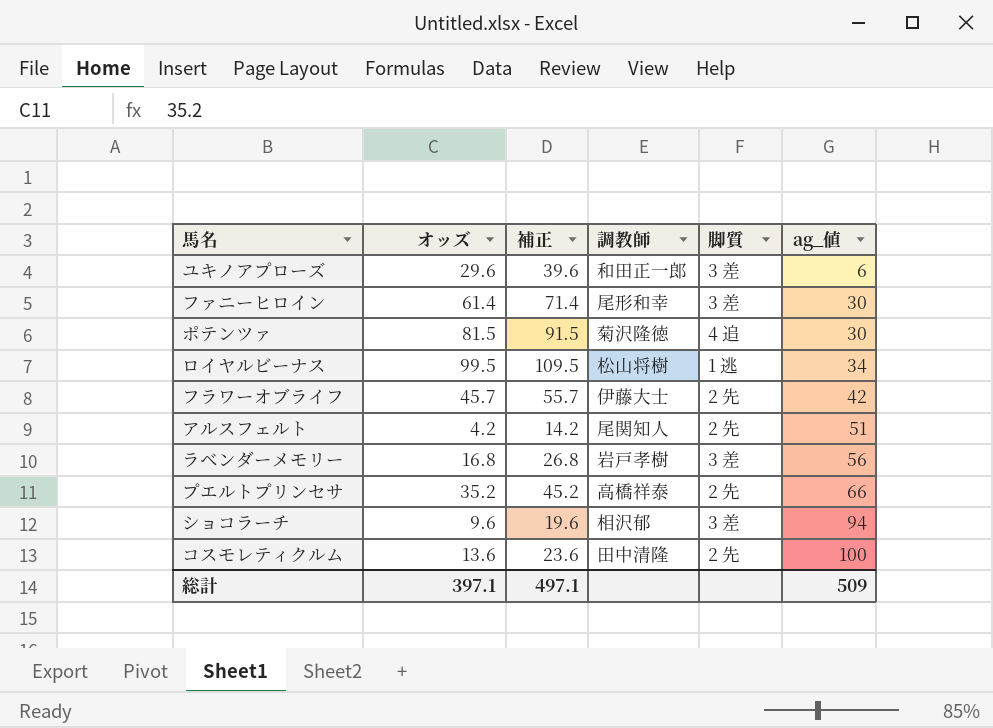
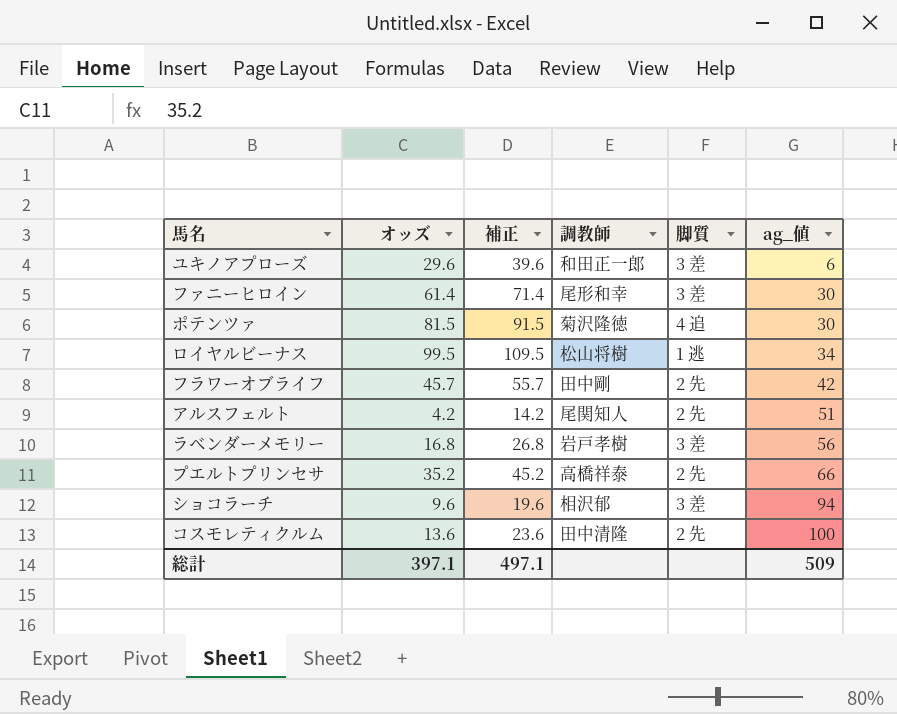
フラワーオブライフ | 調教師: 伊藤大士 -> 田中剛

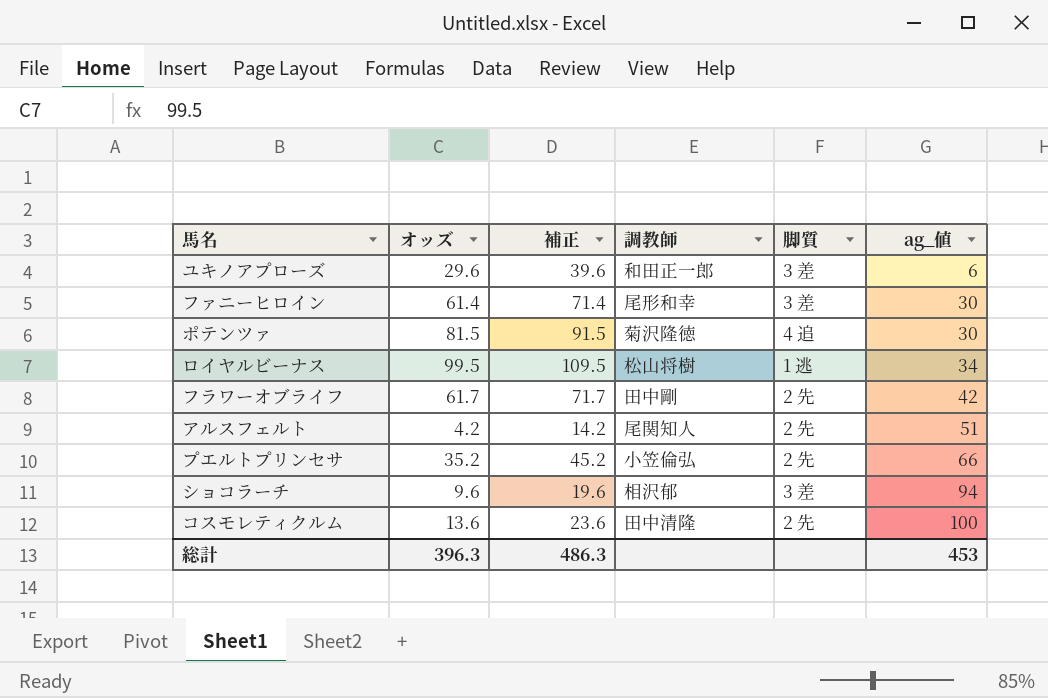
row ラベンダーメモリー: 16.8 | 26.8 | 岩戸孝樹 | 3 差 | 56 -> none
フラワーオブライフ | オッズ: 45.7 -> 61.7
フラワーオブライフ | 補正: 55.7 -> 71.7
プエルトプリンセサ | 調教師: 高橋祥泰 -> 小笠倫弘
総計 | オッズ: 397.1 -> 396.3
総計 | 補正: 497.1 -> 486.3
総計 | ag_値: 509 -> 453

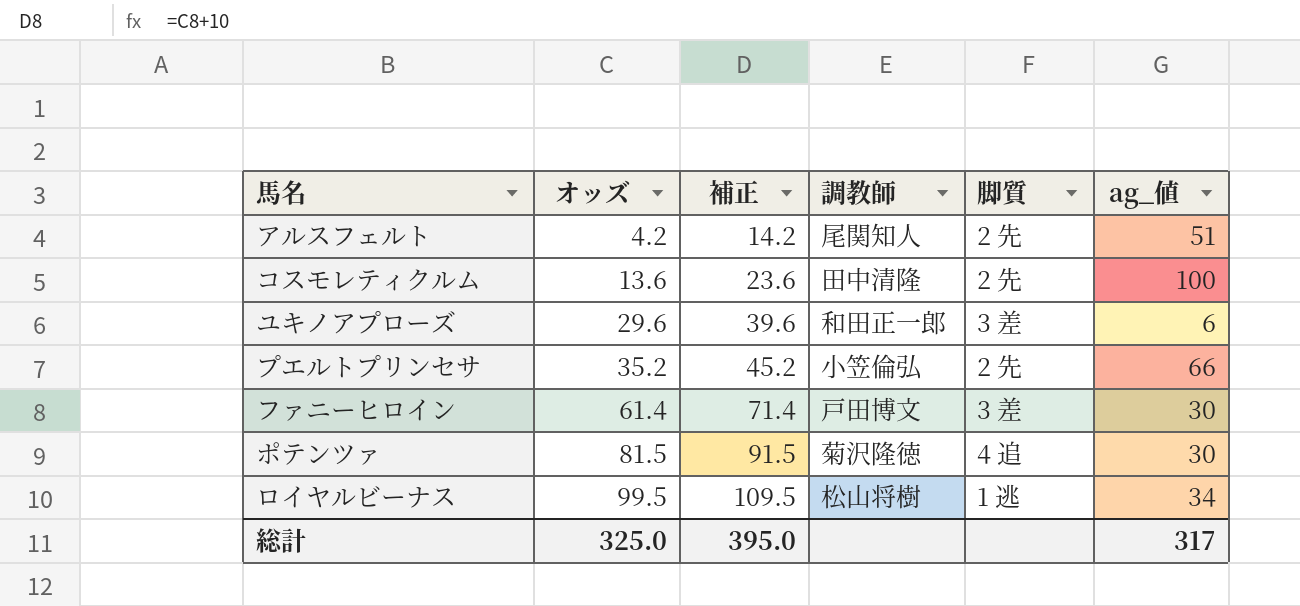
row order: ag_値 ascending -> オッズ ascending
row フラワーオブライフ: 61.7 | 71.7 | 田中剛 | 2 先 | 42 -> none
row ショコラーチ: 9.6 | 19.6 | 相沢郁 | 3 差 | 94 -> none
ファニーヒロイン | 調教師: 尾形和幸 -> 戸田博文
総計 | オッズ: 396.3 -> 325.0
総計 | 補正: 486.3 -> 395.0
総計 | ag_値: 453 -> 317

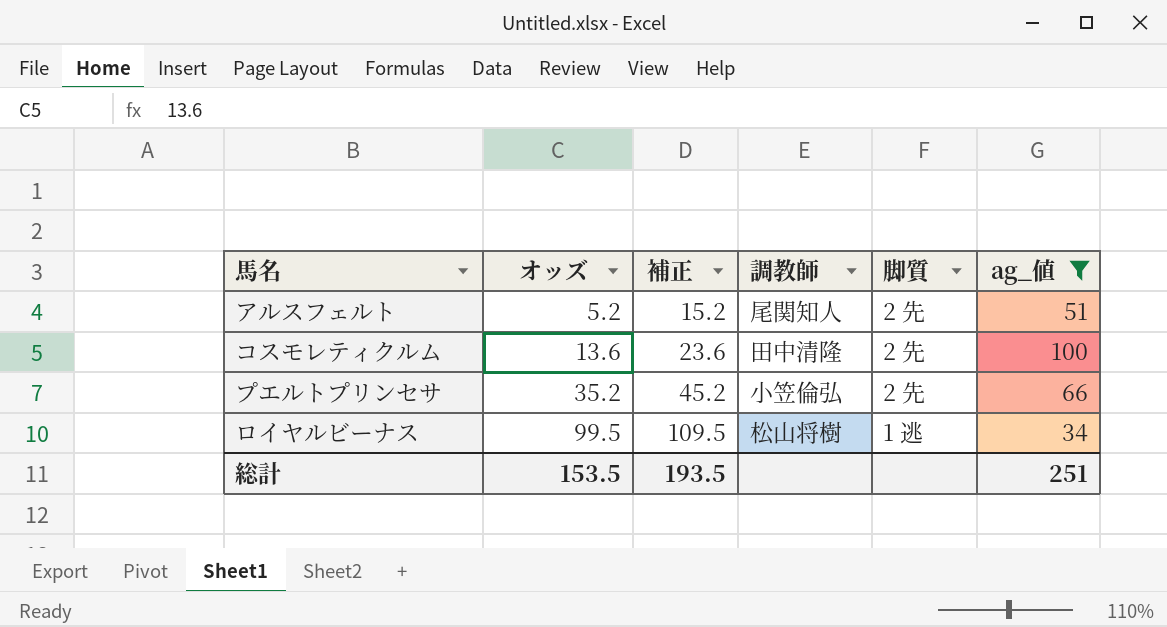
filter: none -> ag_値 >= 34
アルスフェルト | オッズ: 4.2 -> 5.2
アルスフェルト | 補正: 14.2 -> 15.2
総計 | オッズ: 325.0 -> 153.5
総計 | 補正: 395.0 -> 193.5
総計 | ag_値: 317 -> 251

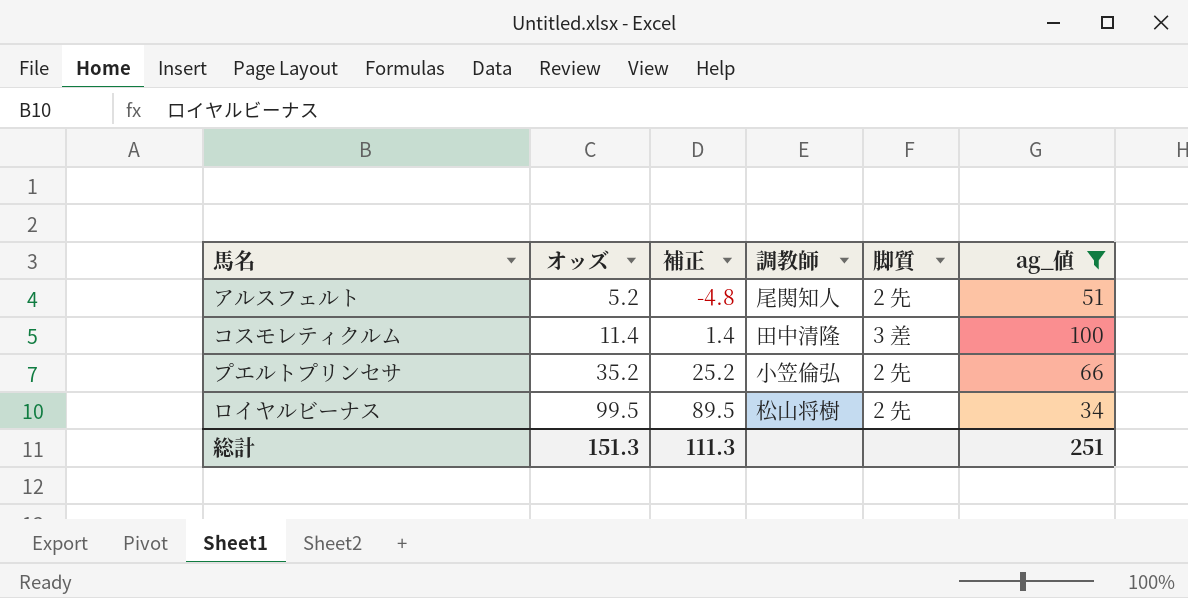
column 補正 | formula: [オッズ] + 10 -> [オッズ] - 10
コスモレティクルム | オッズ: 13.6 -> 11.4
コスモレティクルム | 脚質: 2 先 -> 3 差
ロイヤルビーナス | 脚質: 1 逃 -> 2 先
総計 | オッズ: 153.5 -> 151.3
総計 | 補正: 193.5 -> 111.3

